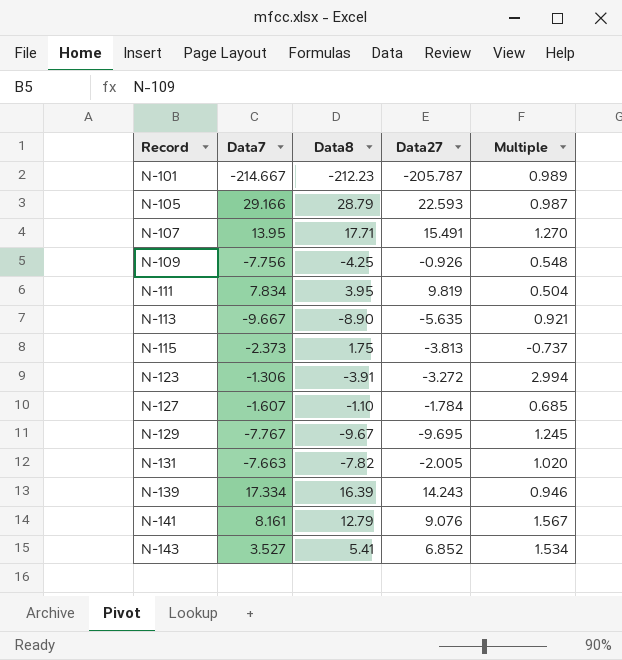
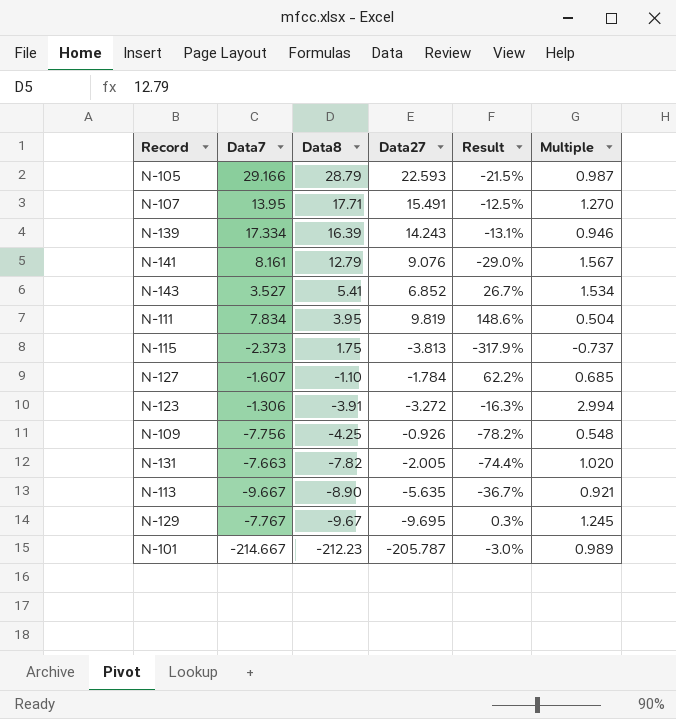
row order: Record ascending -> Data8 descending
column Result | formula: none -> ([Data27] - [Data8]) / [Data8]

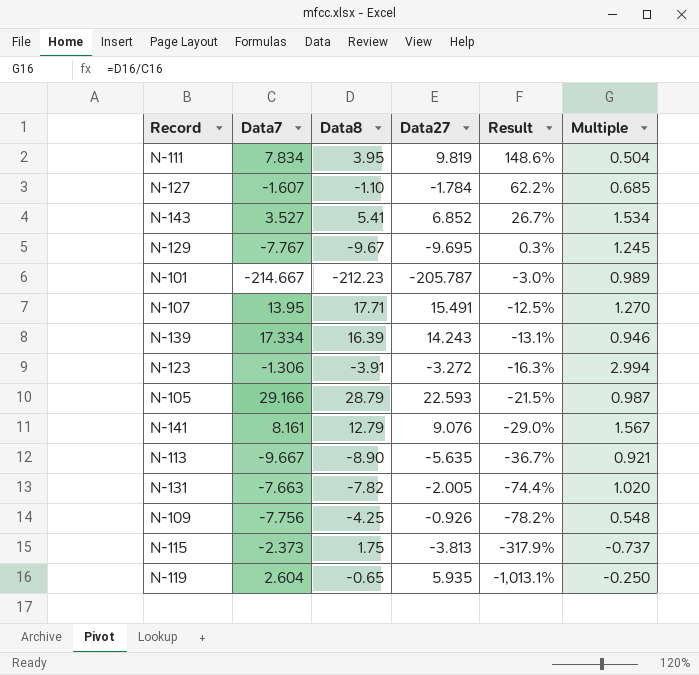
row order: Data8 descending -> Result descending
row N-119: none -> 2.604 | -0.65 | 5.935 | -1,013.1% | -0.250

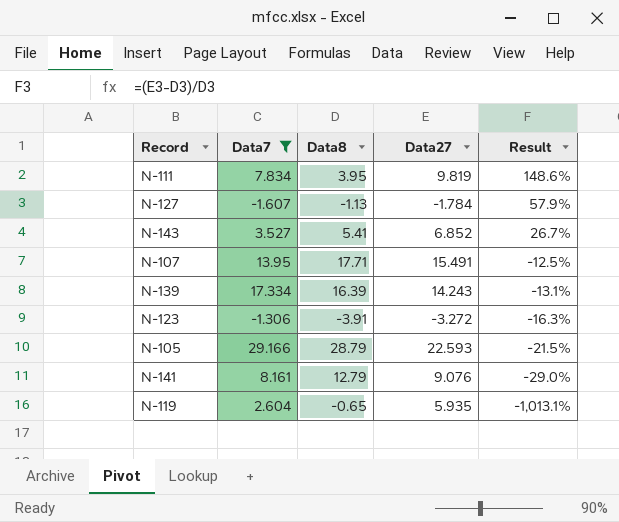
filter: none -> Data7 >= -1.607
column Multiple | formula: [Data8] / [Data7] -> none
N-127 | Data8: -1.10 -> -1.13
N-127 | Result: 62.2% -> 57.9%

